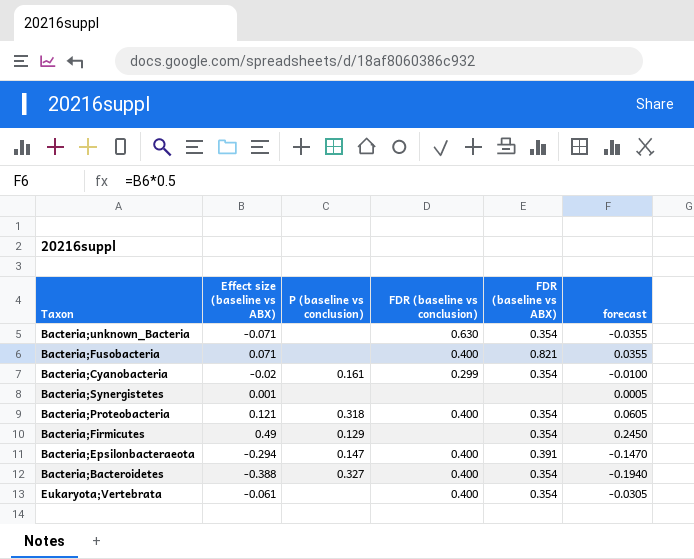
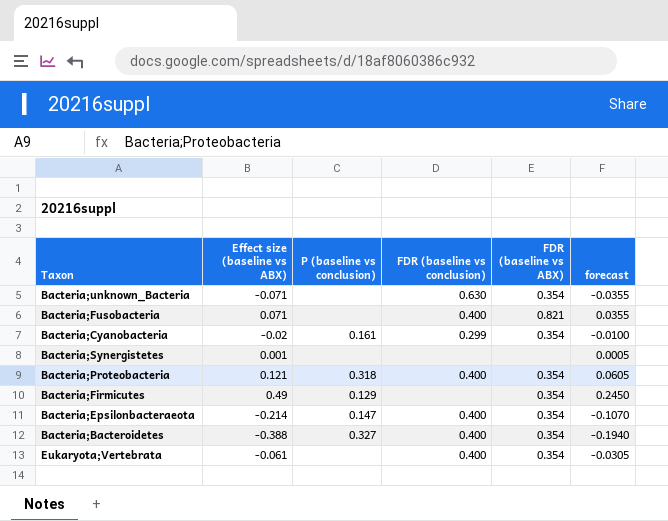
Bacteria;Epsilonbacteraeota | Effect size (baseline vs ABX): -0.294 -> -0.214
Bacteria;Epsilonbacteraeota | FDR (baseline vs ABX): 0.391 -> 0.354
Bacteria;Epsilonbacteraeota | forecast: -0.1470 -> -0.1070

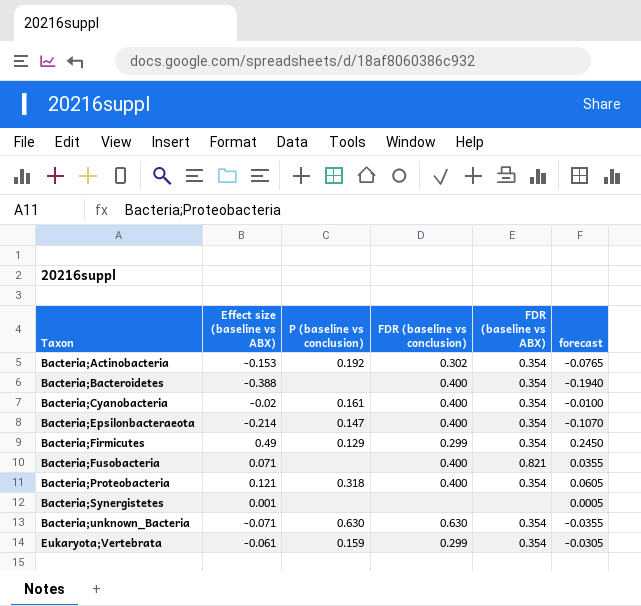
row order: none -> Taxon ascending
row Bacteria;Actinobacteria: none -> -0.153 | 0.192 | 0.302 | 0.354 | -0.0765
Bacteria;Bacteroidetes | P (baseline vs conclusion): 0.327 -> none
Bacteria;Cyanobacteria | FDR (baseline vs conclusion): 0.299 -> 0.400
Bacteria;Firmicutes | FDR (baseline vs conclusion): none -> 0.299
Bacteria;unknown_Bacteria | P (baseline vs conclusion): none -> 0.630
Eukaryota;Vertebrata | P (baseline vs conclusion): none -> 0.159
Eukaryota;Vertebrata | FDR (baseline vs conclusion): 0.400 -> 0.299

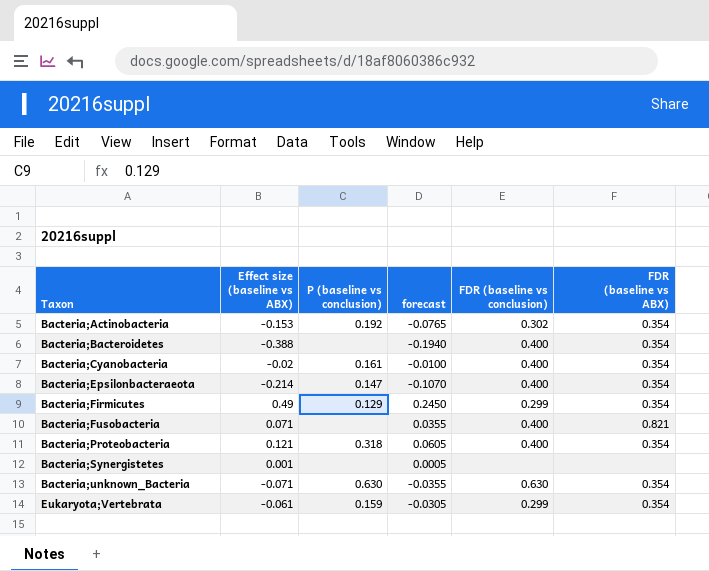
column forecast | position: 6 -> 4

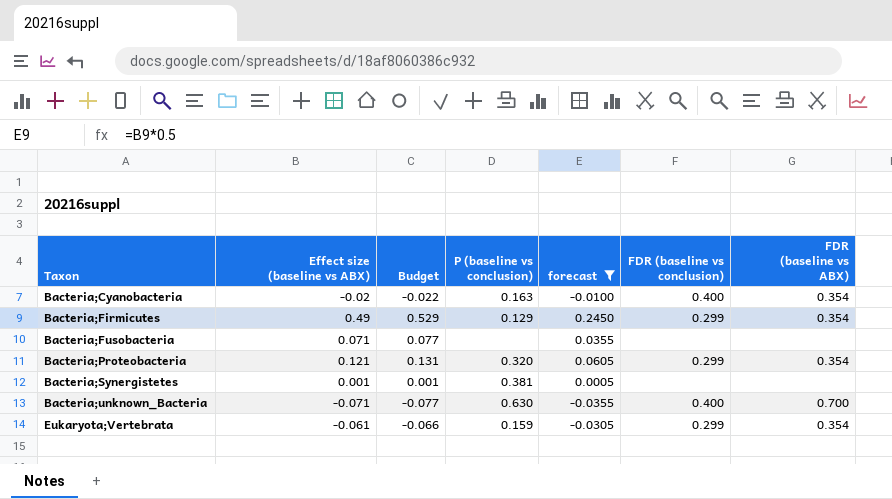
filter: none -> forecast >= -0.0355
column Budget | formula: none -> [Effect size (baseline vs ABX)] * 1.08
Bacteria;Cyanobacteria | P (baseline vs conclusion): 0.161 -> 0.163
Bacteria;Fusobacteria | FDR (baseline vs conclusion): 0.400 -> none
Bacteria;Fusobacteria | FDR (baseline vs ABX): 0.821 -> none
Bacteria;Proteobacteria | P (baseline vs conclusion): 0.318 -> 0.320
Bacteria;Proteobacteria | FDR (baseline vs conclusion): 0.400 -> 0.299
Bacteria;Synergistetes | P (baseline vs conclusion): none -> 0.381
Bacteria;unknown_Bacteria | FDR (baseline vs conclusion): 0.630 -> 0.400
Bacteria;unknown_Bacteria | FDR (baseline vs ABX): 0.354 -> 0.700

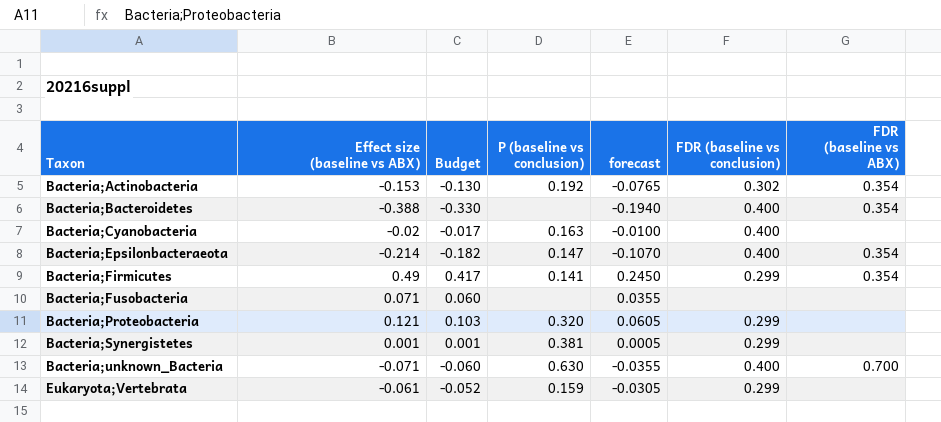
filter: forecast >= -0.0355 -> none
column Budget | formula: [Effect size (baseline vs ABX)] * 1.08 -> [Effect size (baseline vs ABX)] * 0.85
Bacteria;Cyanobacteria | FDR (baseline vs ABX): 0.354 -> none
Bacteria;Firmicutes | P (baseline vs conclusion): 0.129 -> 0.141
Bacteria;Proteobacteria | FDR (baseline vs ABX): 0.354 -> none
Bacteria;Synergistetes | FDR (baseline vs conclusion): none -> 0.299
Eukaryota;Vertebrata | FDR (baseline vs ABX): 0.354 -> none

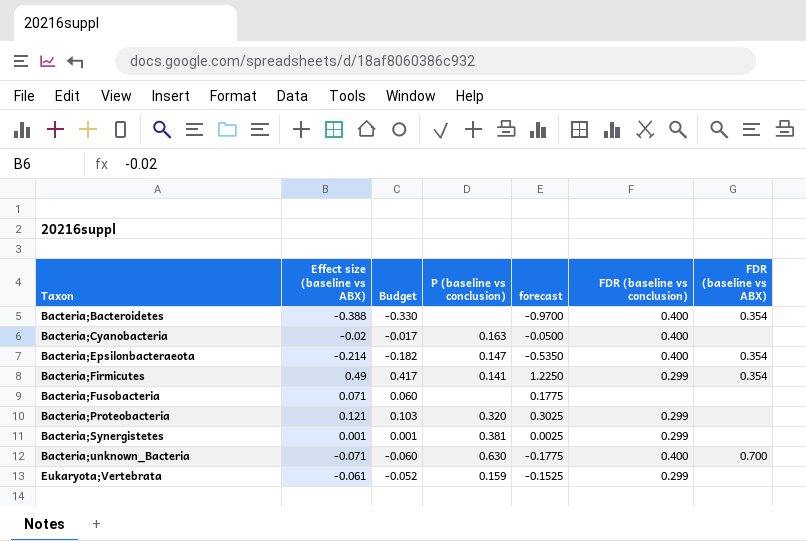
column forecast | formula: [Effect size (baseline vs ABX)] * 0.5 -> [Effect size (baseline vs ABX)] * 2.5
row Bacteria;Actinobacteria: -0.153 | -0.130 | 0.192 | -0.0765 | 0.302 | 0.354 -> none

